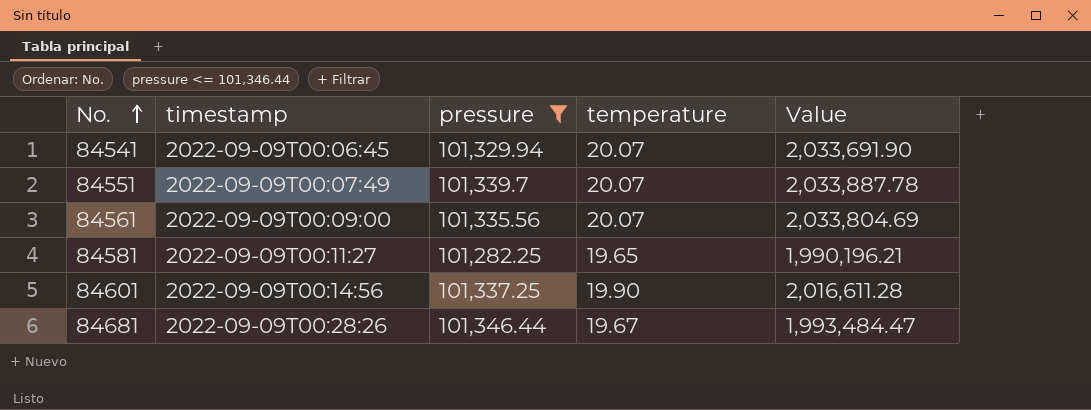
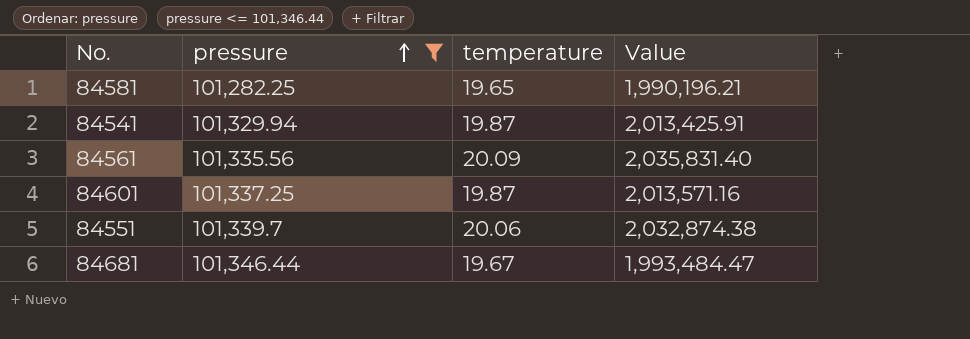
row order: No. ascending -> pressure ascending
column timestamp | position: 2 -> none
84541 | temperature: 20.07 -> 19.87
84541 | Value: 2,033,691.90 -> 2,013,425.91
84561 | temperature: 20.07 -> 20.09
84561 | Value: 2,033,804.69 -> 2,035,831.40
84601 | temperature: 19.90 -> 19.87
84601 | Value: 2,016,611.28 -> 2,013,571.16
84551 | temperature: 20.07 -> 20.06
84551 | Value: 2,033,887.78 -> 2,032,874.38

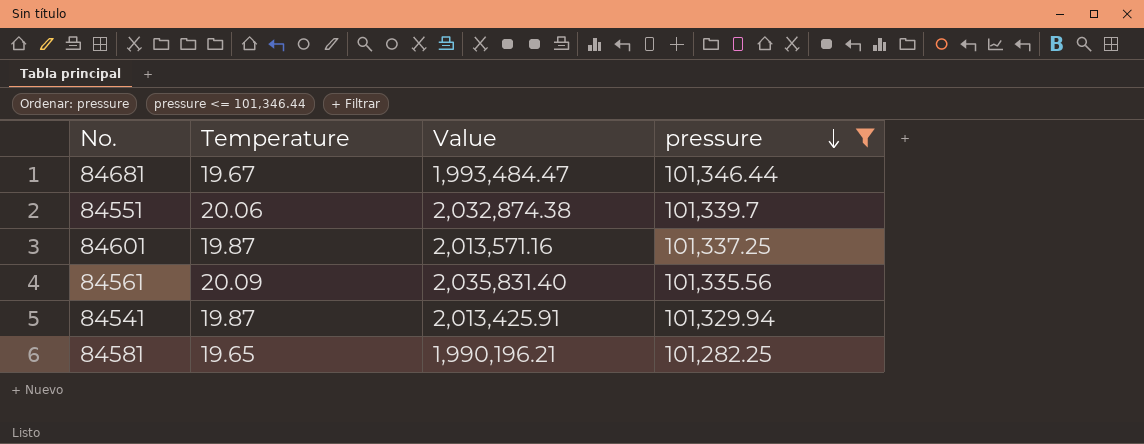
row order: pressure ascending -> pressure descending
column name: temperature -> Temperature
column pressure | position: 2 -> 4

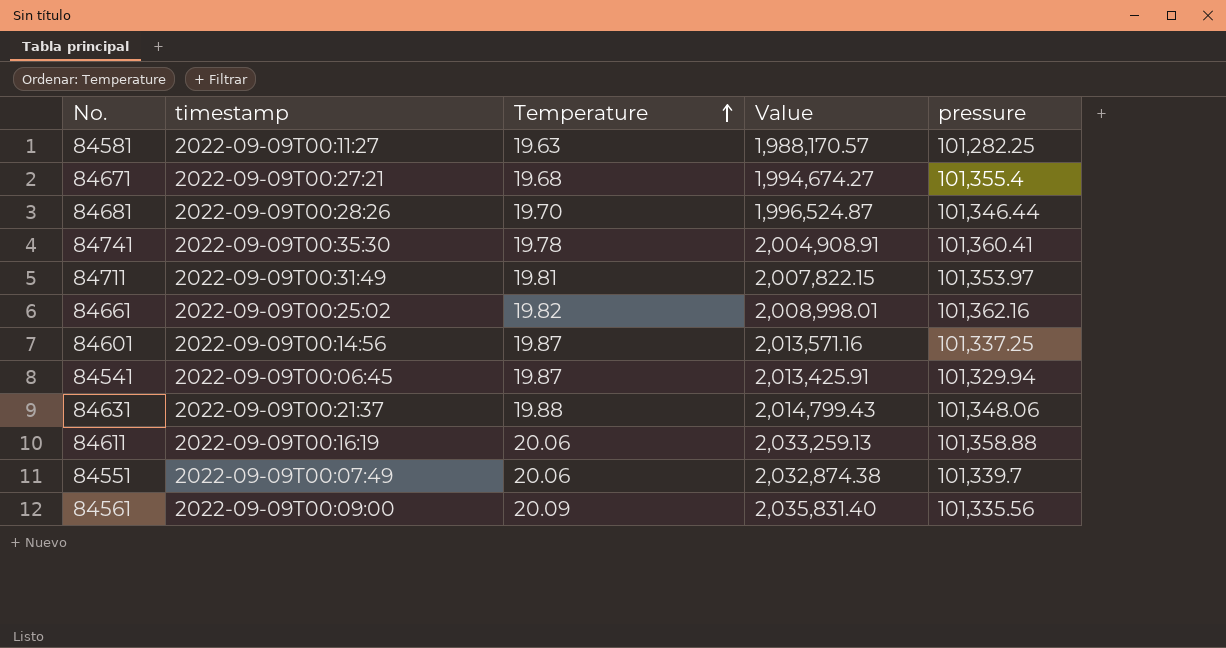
filter: pressure <= 101,346.44 -> none
row order: pressure descending -> Temperature ascending
column timestamp | position: none -> 2
84581 | Temperature: 19.65 -> 19.63
84581 | Value: 1,990,196.21 -> 1,988,170.57
84681 | Temperature: 19.67 -> 19.70
84681 | Value: 1,993,484.47 -> 1,996,524.87

